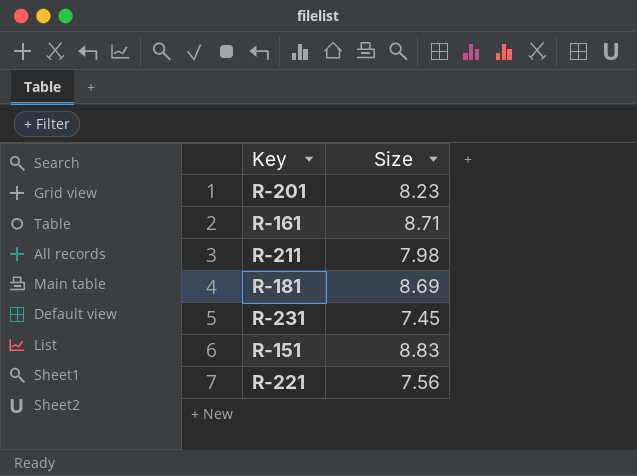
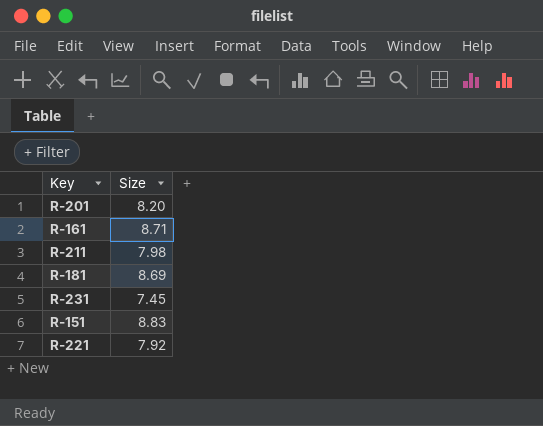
R-201 | Size: 8.23 -> 8.20
R-221 | Size: 7.56 -> 7.92

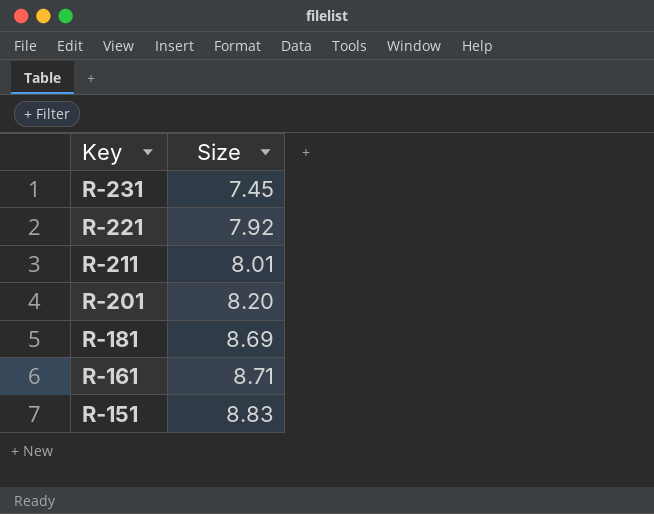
row order: none -> Key descending
R-211 | Size: 7.98 -> 8.01

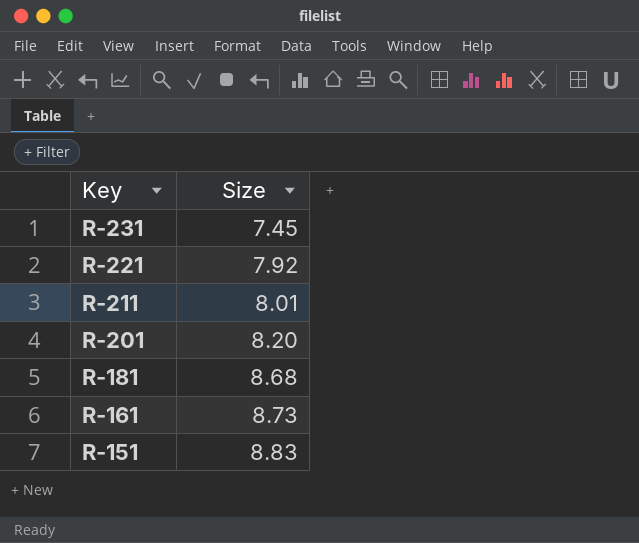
R-181 | Size: 8.69 -> 8.68
R-161 | Size: 8.71 -> 8.73

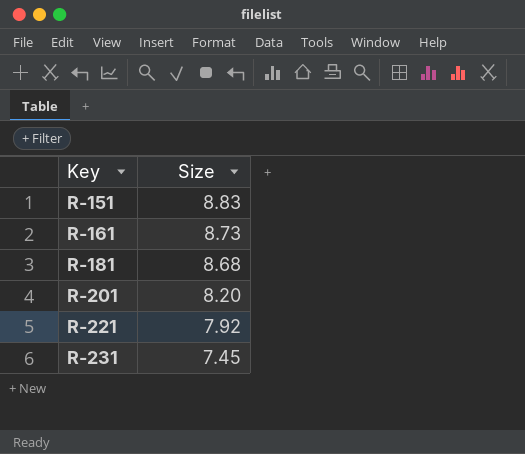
row order: Key descending -> Key ascending
row R-211: 8.01 -> none

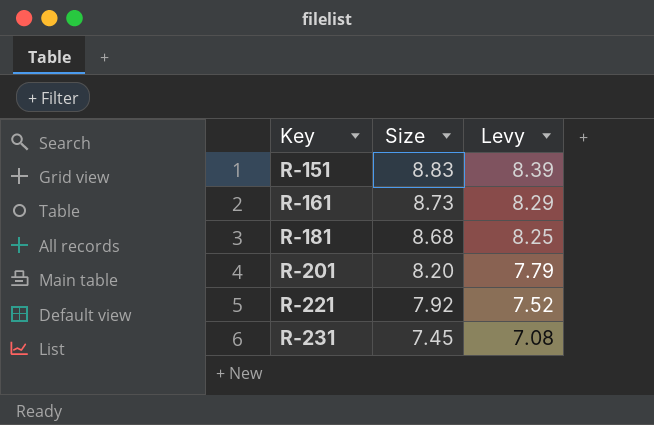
column Levy | formula: none -> [Size] * 0.95

